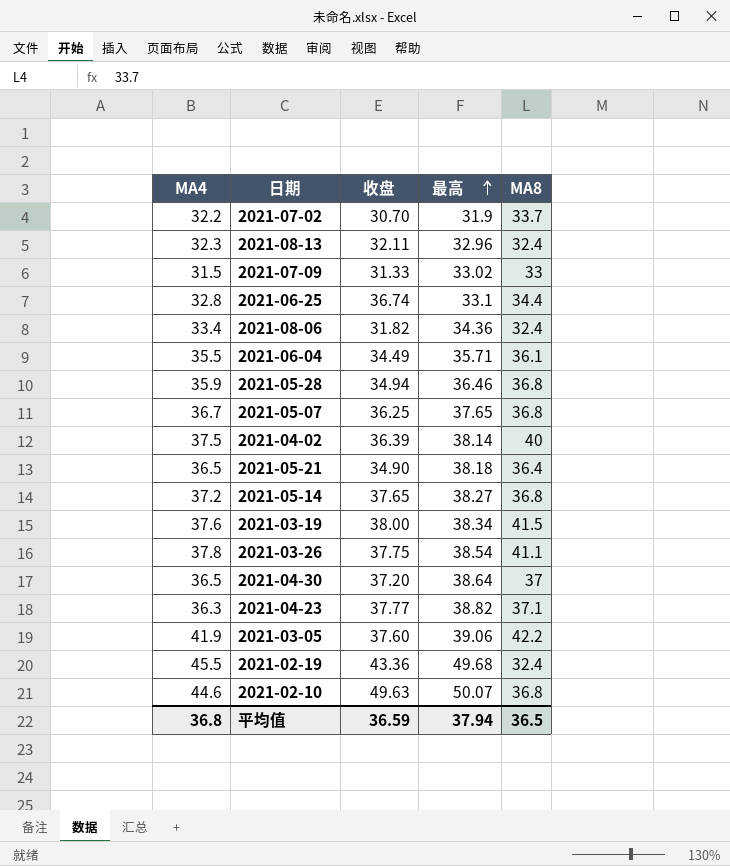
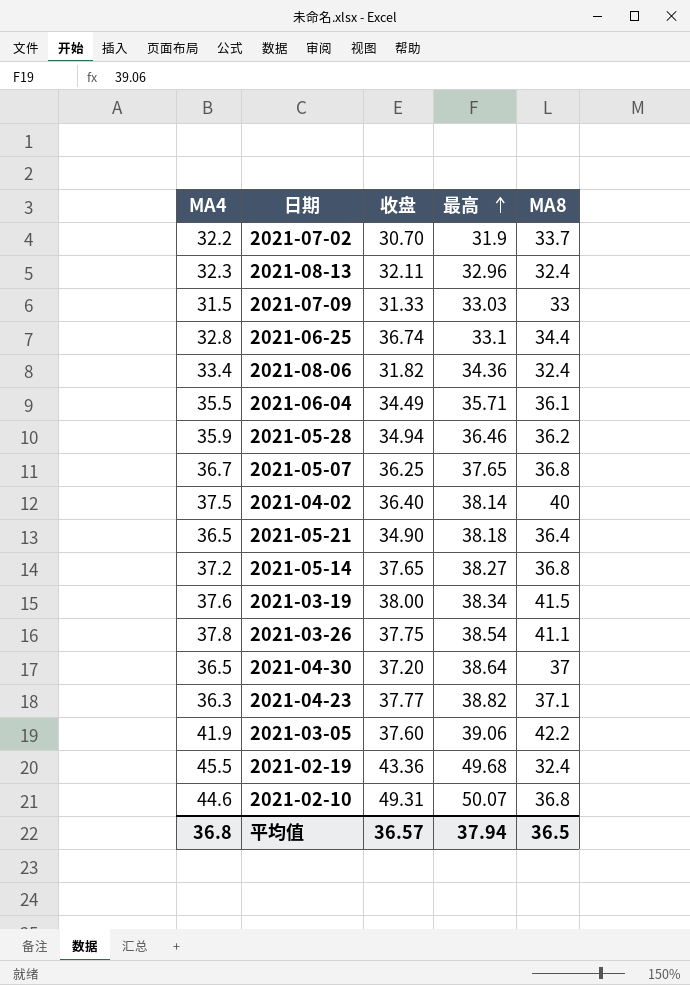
2021-07-09 | 最高: 33.02 -> 33.03
2021-05-28 | MA8: 36.8 -> 36.2
2021-04-02 | 收盘: 36.39 -> 36.40
2021-02-10 | 收盘: 49.63 -> 49.31
平均值 | 收盘: 36.59 -> 36.57

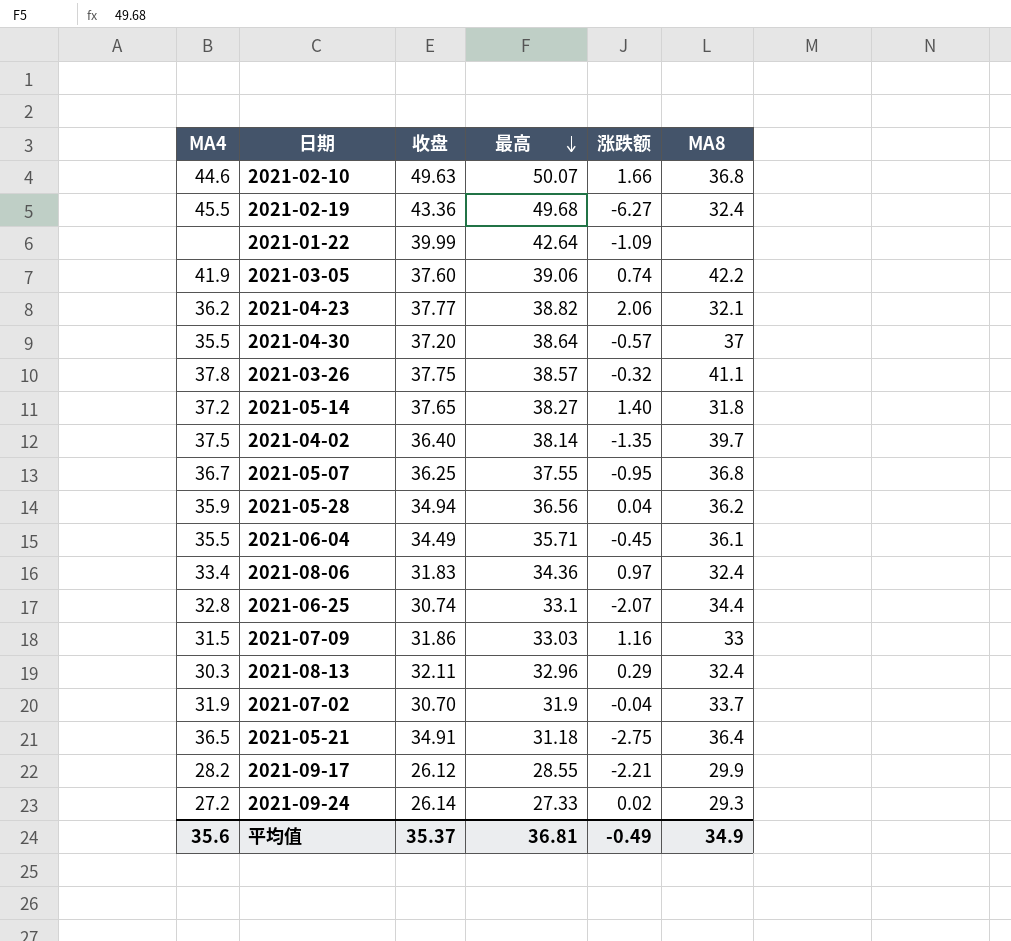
row order: 最高 ascending -> 最高 descending
column 涨跌额 | position: none -> 5
row 2021-03-19: 37.6 | 38.00 | 38.34 | 41.5 -> none
2021-02-10 | 收盘: 49.31 -> 49.63
row 2021-01-22: none -> none | 39.99 | 42.64 | -1.09 | none
2021-04-23 | MA4: 36.3 -> 36.2
2021-04-23 | MA8: 37.1 -> 32.1
2021-04-30 | MA4: 36.5 -> 35.5
2021-03-26 | 最高: 38.54 -> 38.57
2021-05-14 | MA8: 36.8 -> 31.8
2021-04-02 | MA8: 40 -> 39.7
2021-05-07 | 最高: 37.65 -> 37.55
2021-05-28 | 最高: 36.46 -> 36.56
2021-08-06 | 收盘: 31.82 -> 31.83
2021-06-25 | 收盘: 36.74 -> 30.74
2021-07-09 | 收盘: 31.33 -> 31.86
2021-08-13 | MA4: 32.3 -> 30.3
2021-07-02 | MA4: 32.2 -> 31.9
2021-05-21 | 收盘: 34.90 -> 34.91
2021-05-21 | 最高: 38.18 -> 31.18
row 2021-09-17: none -> 28.2 | 26.12 | 28.55 | -2.21 | 29.9
row 2021-09-24: none -> 27.2 | 26.14 | 27.33 | 0.02 | 29.3
平均值 | MA4: 36.8 -> 35.6
平均值 | 收盘: 36.57 -> 35.37
平均值 | 最高: 37.94 -> 36.81
平均值 | MA8: 36.5 -> 34.9

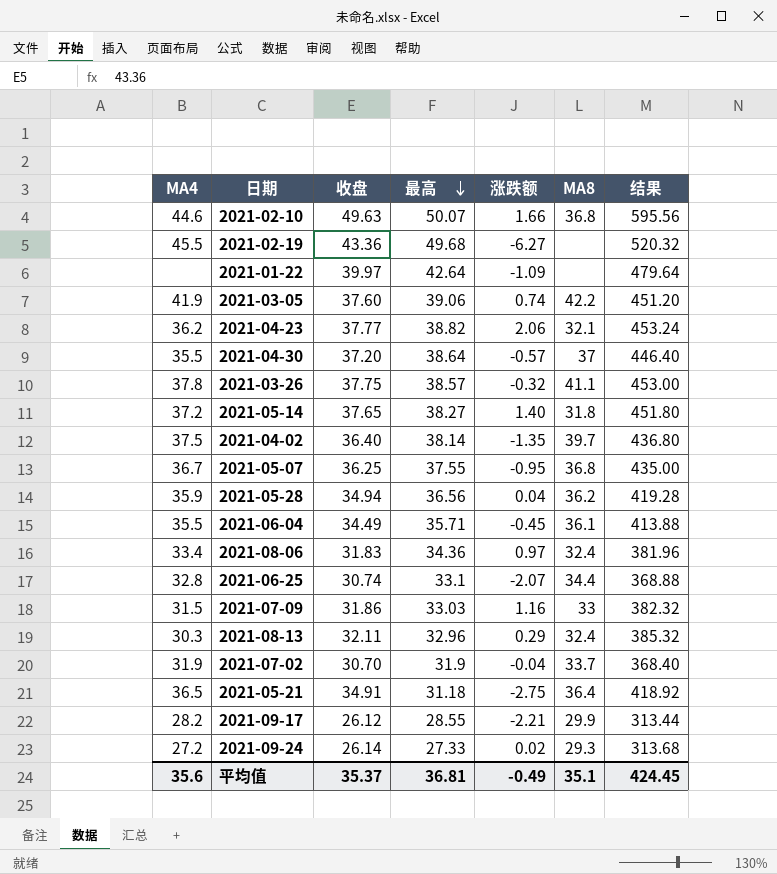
column 结果 | formula: none -> [收盘] * 12
2021-02-19 | MA8: 32.4 -> none
2021-01-22 | 收盘: 39.99 -> 39.97
平均值 | MA8: 34.9 -> 35.1

